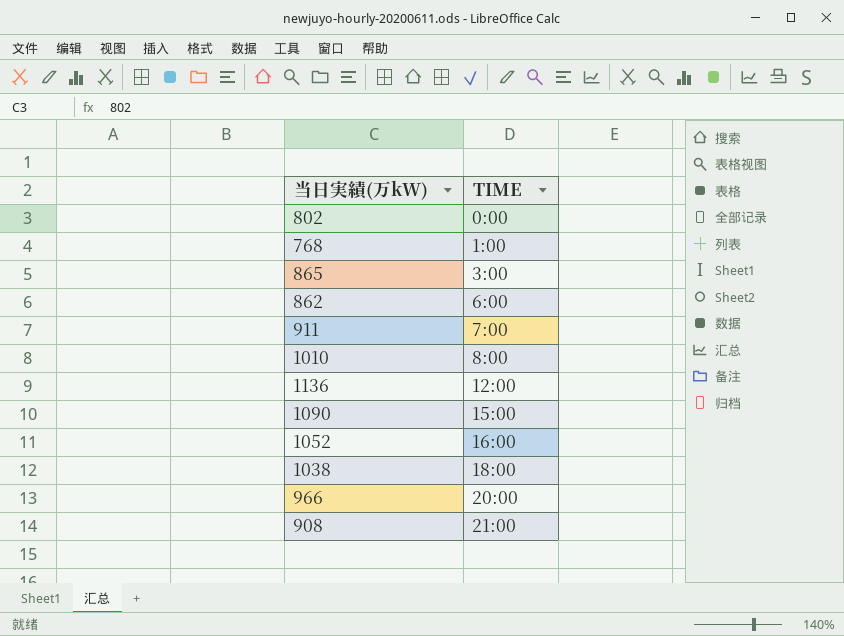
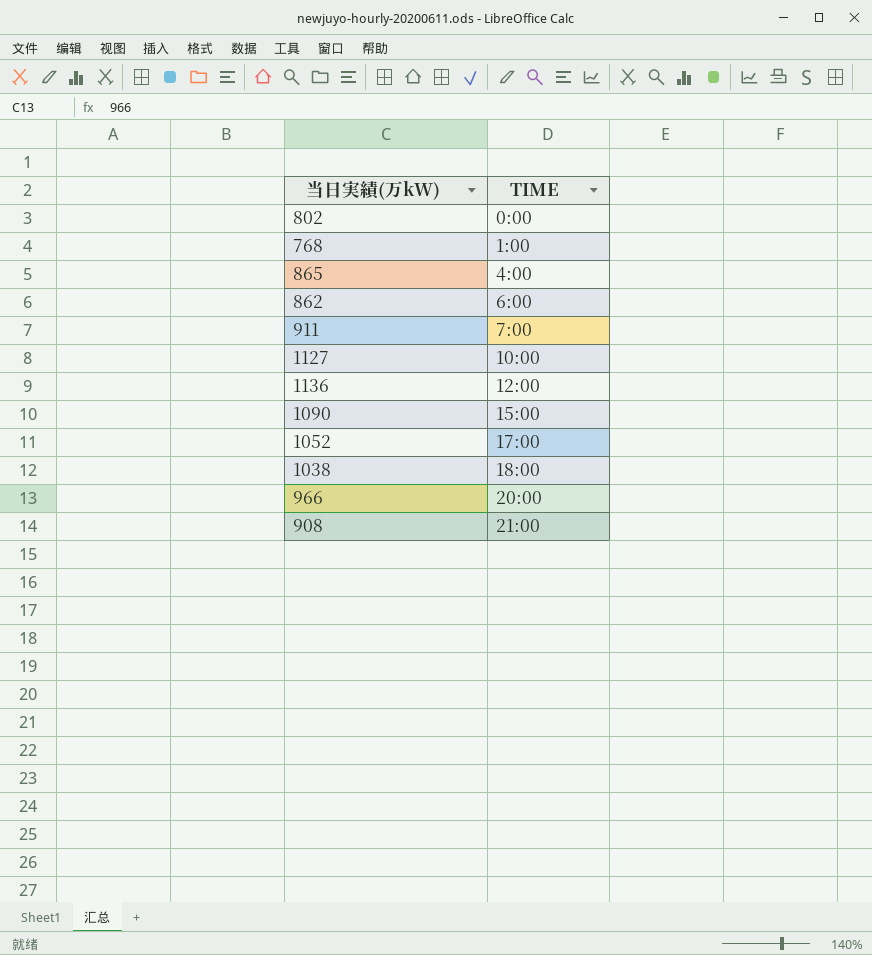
row 1010: 8:00 -> none
865 | TIME: 3:00 -> 4:00
row 1127: none -> 10:00
1052 | TIME: 16:00 -> 17:00

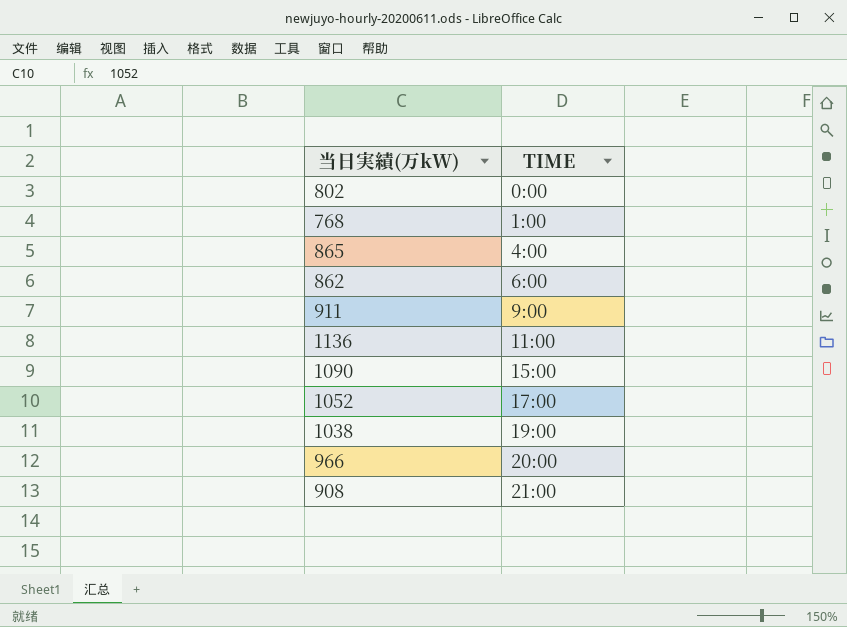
row 1127: 10:00 -> none
911 | TIME: 7:00 -> 9:00
1136 | TIME: 12:00 -> 11:00
1038 | TIME: 18:00 -> 19:00

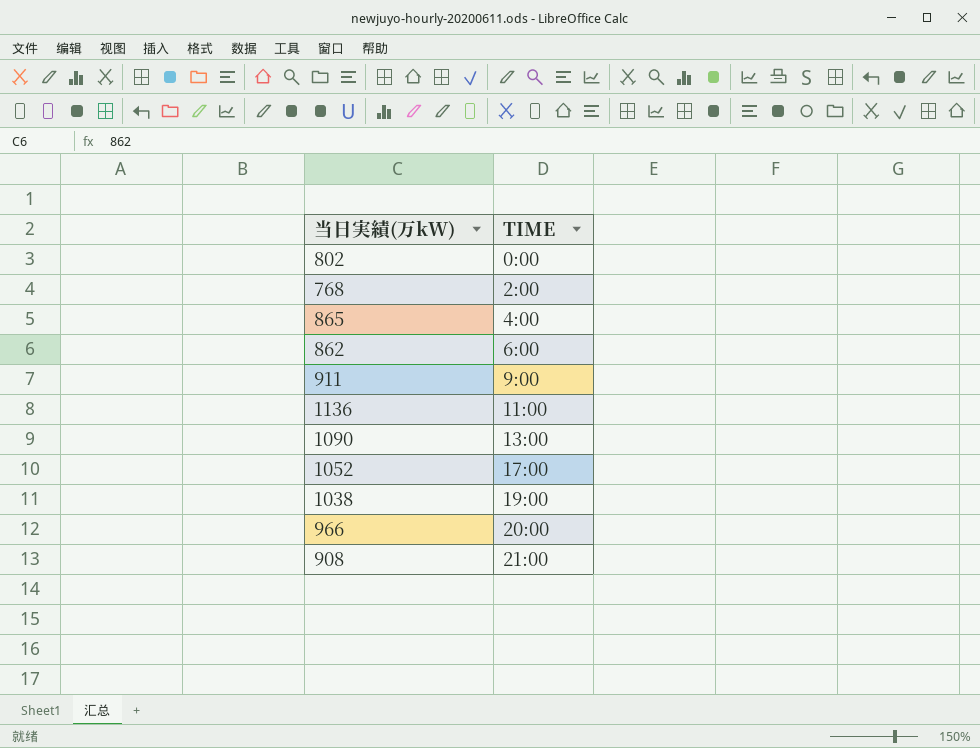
768 | TIME: 1:00 -> 2:00
1090 | TIME: 15:00 -> 13:00

